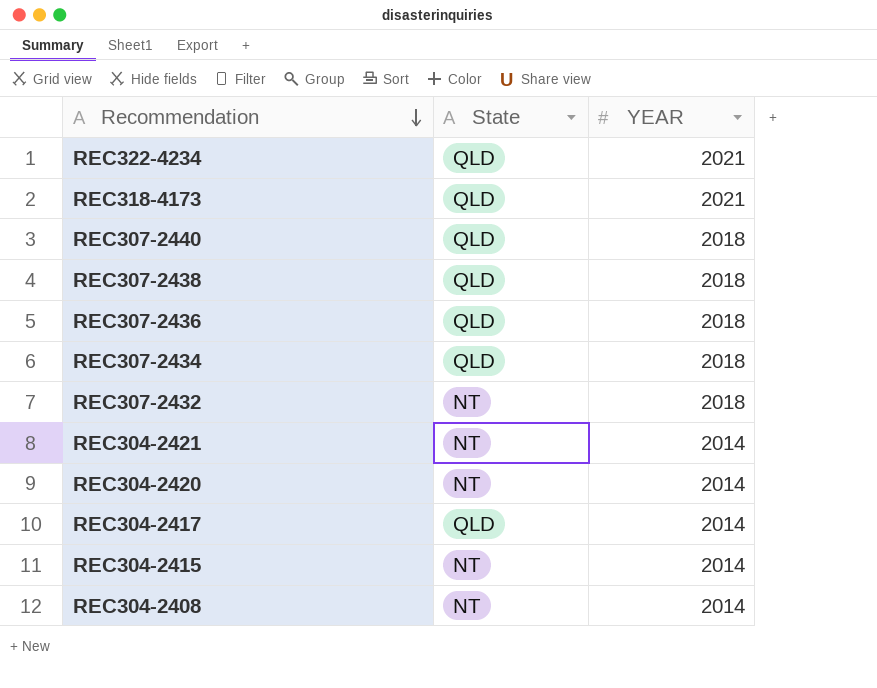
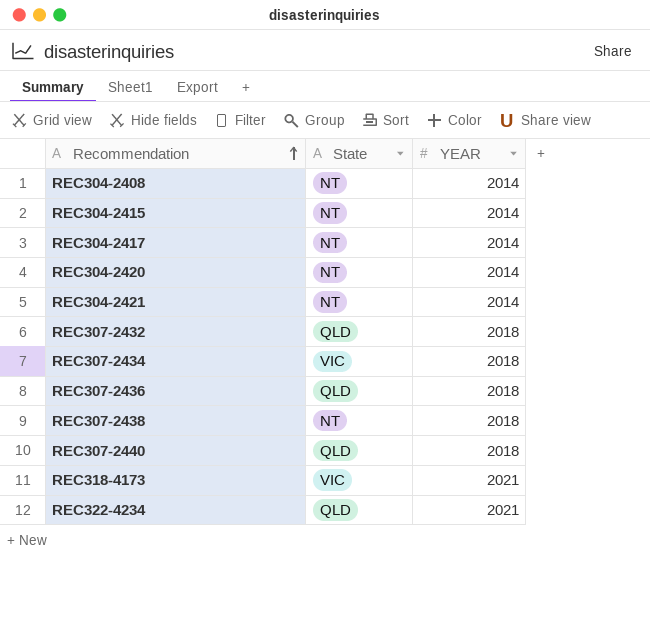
row order: Recommendation descending -> Recommendation ascending
REC304-2417 | State: QLD -> NT
REC307-2432 | State: NT -> QLD
REC307-2434 | State: QLD -> VIC
REC307-2438 | State: QLD -> NT
REC318-4173 | State: QLD -> VIC

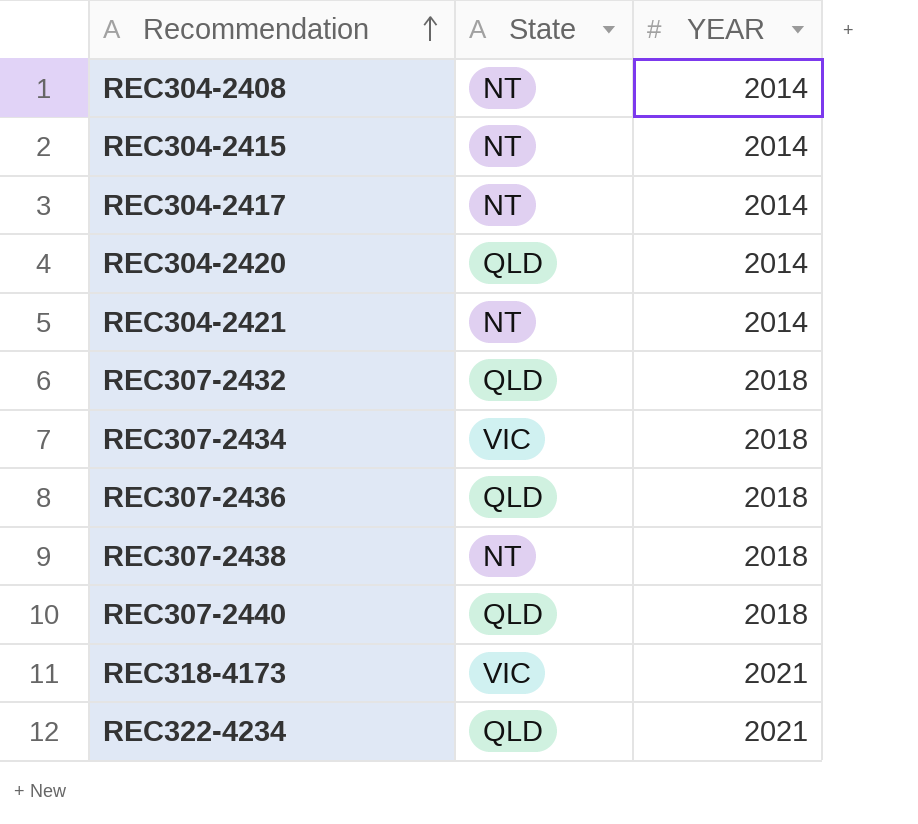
REC304-2420 | State: NT -> QLD

